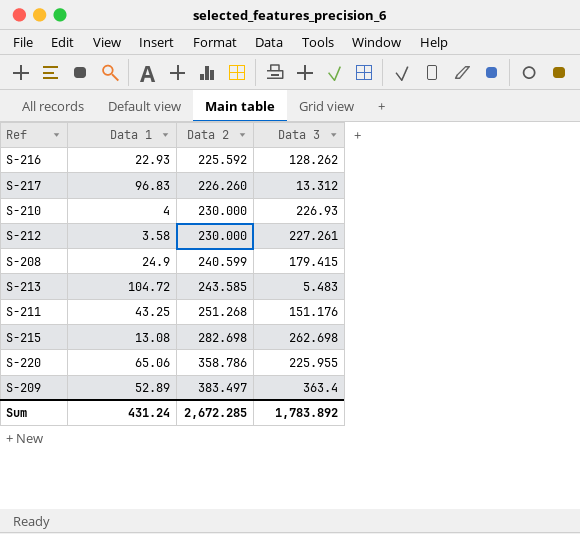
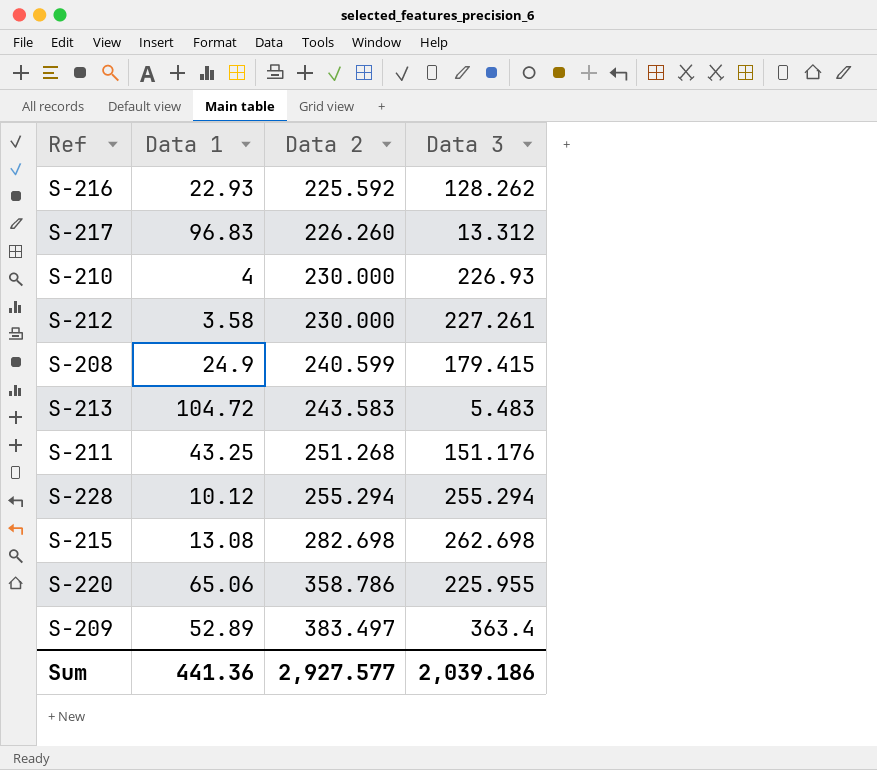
S-213 | Data 2: 243.585 -> 243.583
row S-228: none -> 10.12 | 255.294 | 255.294
Sum | Data 1: 431.24 -> 441.36
Sum | Data 2: 2,672.285 -> 2,927.577
Sum | Data 3: 1,783.892 -> 2,039.186

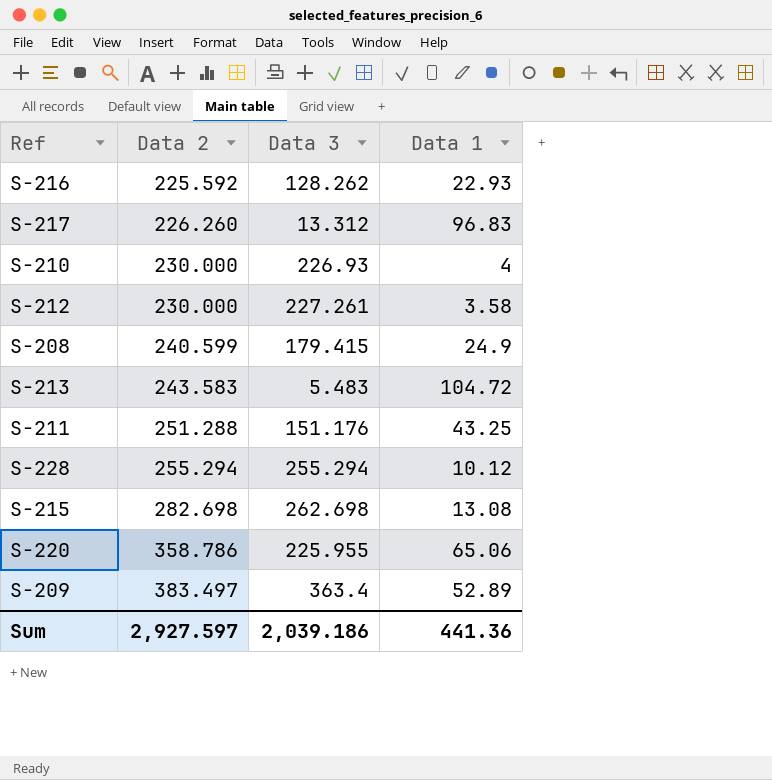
column Data 1 | position: 2 -> 4
S-211 | Data 2: 251.268 -> 251.288
Sum | Data 2: 2,927.577 -> 2,927.597

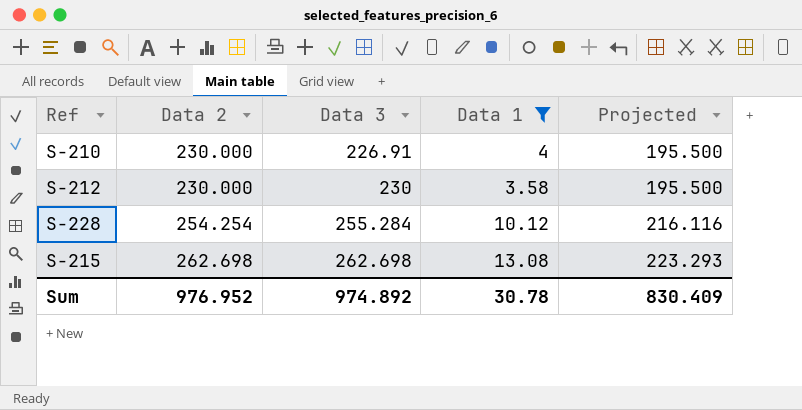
filter: none -> Data 1 <= 13.08
column Projected | formula: none -> [Data 2] * 0.85
S-210 | Data 3: 226.93 -> 226.91
S-212 | Data 3: 227.261 -> 230
S-228 | Data 2: 255.294 -> 254.254
S-228 | Data 3: 255.294 -> 255.284
S-215 | Data 2: 282.698 -> 262.698
Sum | Data 2: 2,927.597 -> 976.952
Sum | Data 3: 2,039.186 -> 974.892
Sum | Data 1: 441.36 -> 30.78

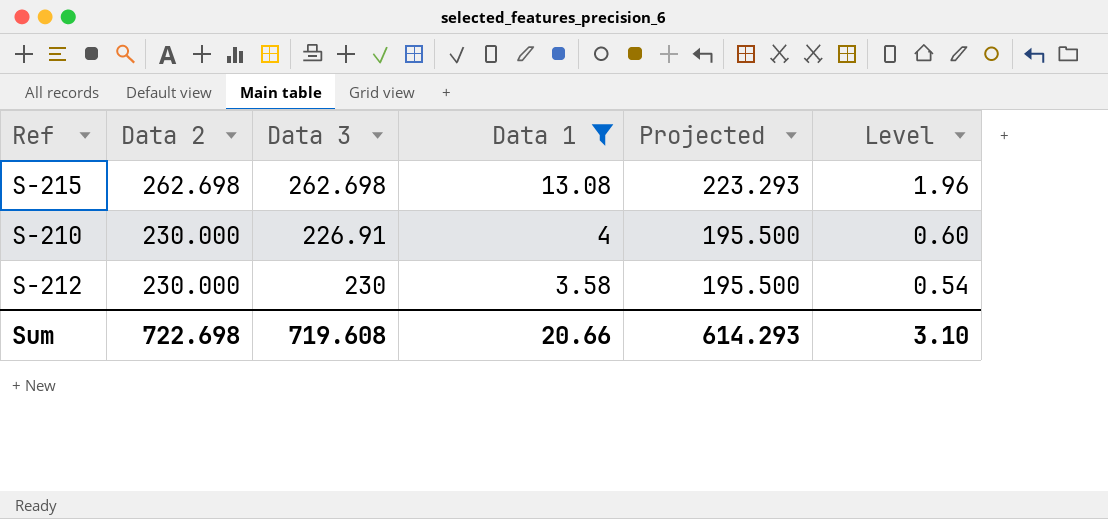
row order: Data 2 ascending -> Data 2 descending
column Level | formula: none -> [Data 1] * 0.15
row S-228: 254.254 | 255.284 | 10.12 | 216.116 -> none
Sum | Data 2: 976.952 -> 722.698
Sum | Data 3: 974.892 -> 719.608
Sum | Data 1: 30.78 -> 20.66
Sum | Projected: 830.409 -> 614.293

